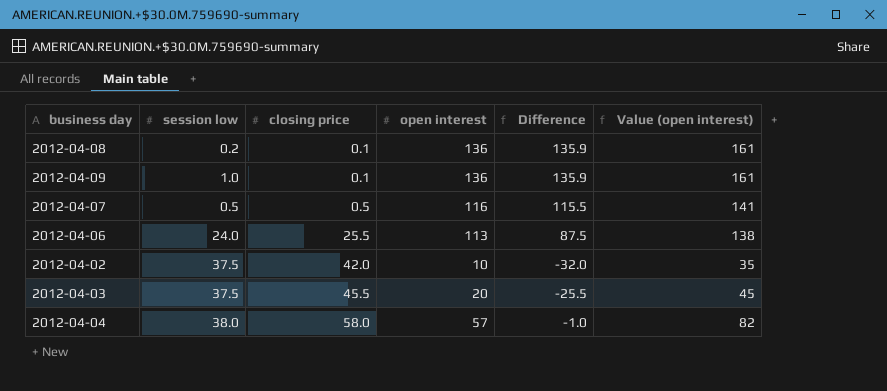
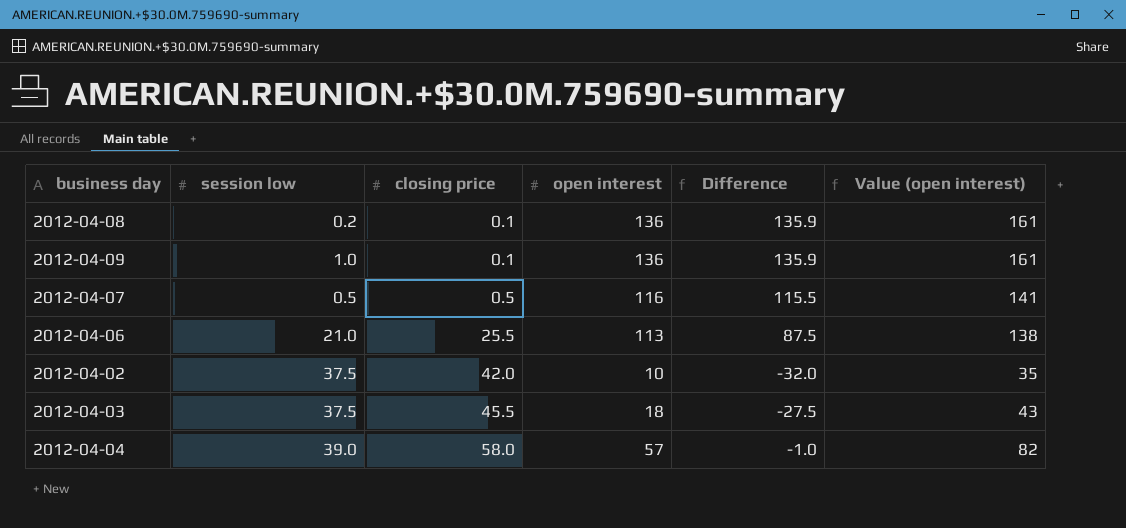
2012-04-06 | session low: 24.0 -> 21.0
2012-04-03 | open interest: 20 -> 18
2012-04-03 | Difference: -25.5 -> -27.5
2012-04-03 | Value (open interest): 45 -> 43
2012-04-04 | session low: 38.0 -> 39.0

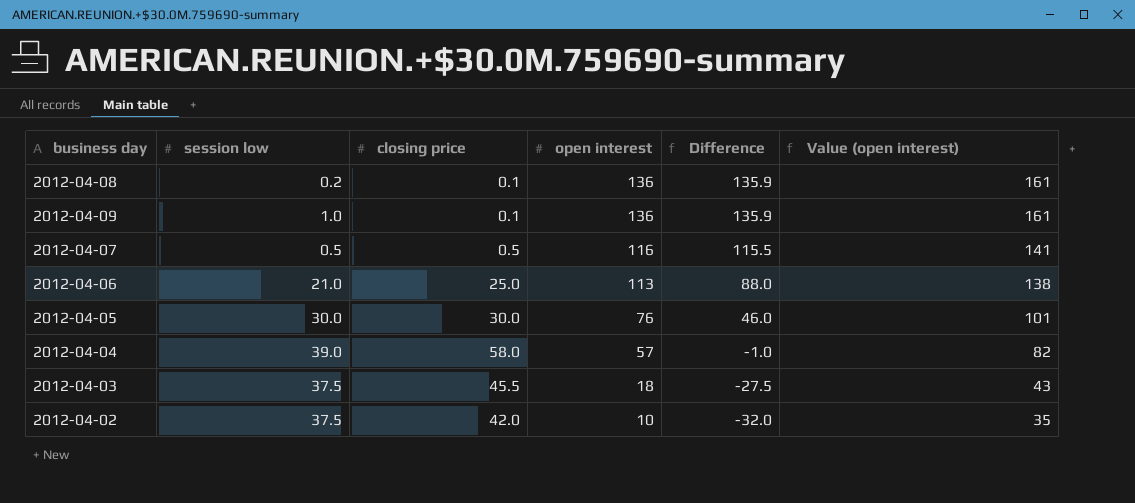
row order: closing price ascending -> open interest descending
2012-04-06 | closing price: 25.5 -> 25.0
2012-04-06 | Difference: 87.5 -> 88.0
row 2012-04-05: none -> 30.0 | 30.0 | 76 | 46.0 | 101

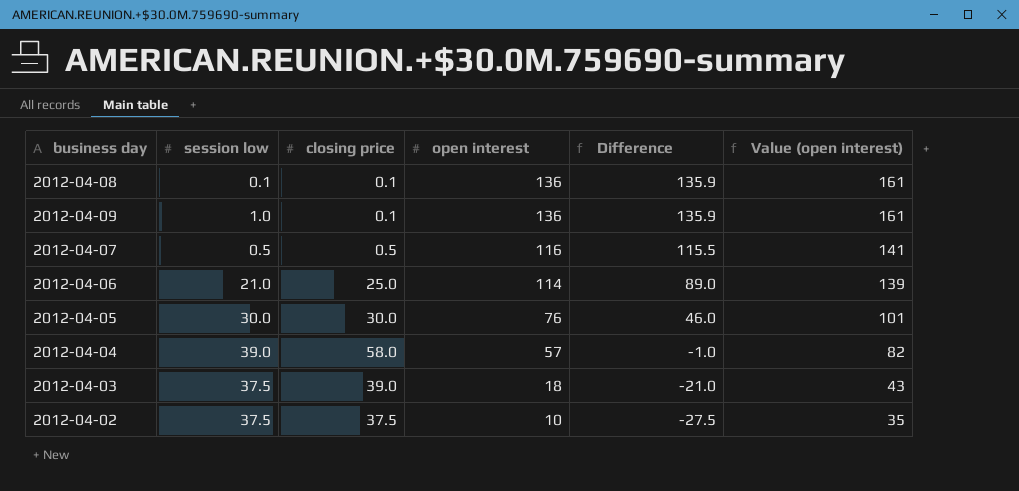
2012-04-08 | session low: 0.2 -> 0.1
2012-04-06 | open interest: 113 -> 114
2012-04-06 | Difference: 88.0 -> 89.0
2012-04-06 | Value (open interest): 138 -> 139
2012-04-03 | closing price: 45.5 -> 39.0
2012-04-03 | Difference: -27.5 -> -21.0
2012-04-02 | closing price: 42.0 -> 37.5
2012-04-02 | Difference: -32.0 -> -27.5

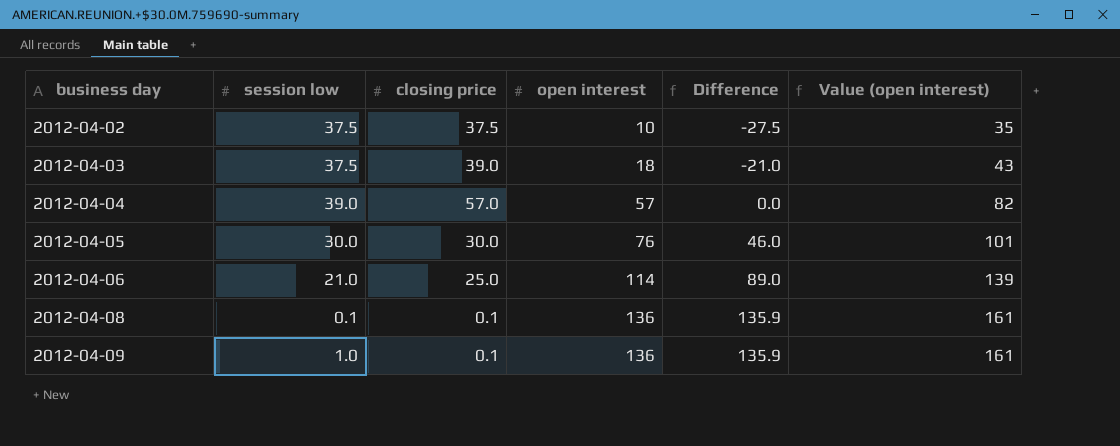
row order: open interest descending -> business day ascending
row 2012-04-07: 0.5 | 0.5 | 116 | 115.5 | 141 -> none
2012-04-04 | closing price: 58.0 -> 57.0
2012-04-04 | Difference: -1.0 -> 0.0

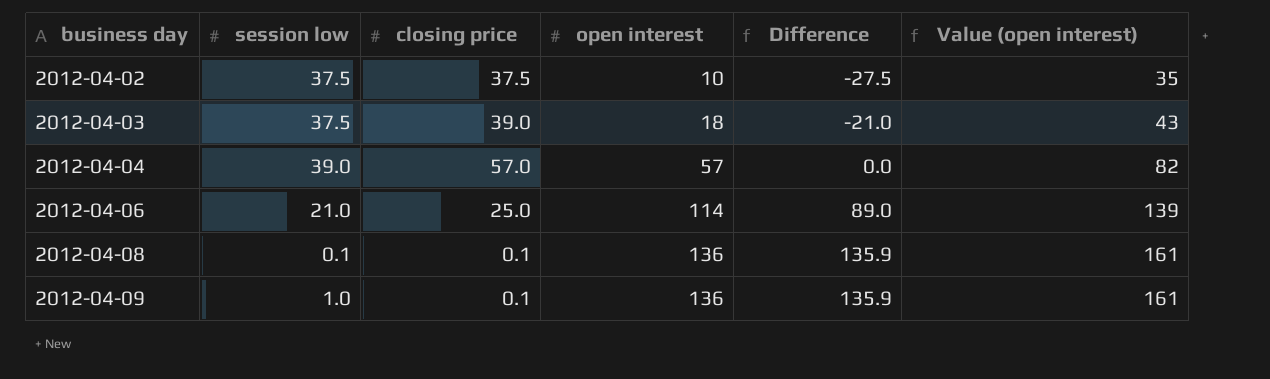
row 2012-04-05: 30.0 | 30.0 | 76 | 46.0 | 101 -> none

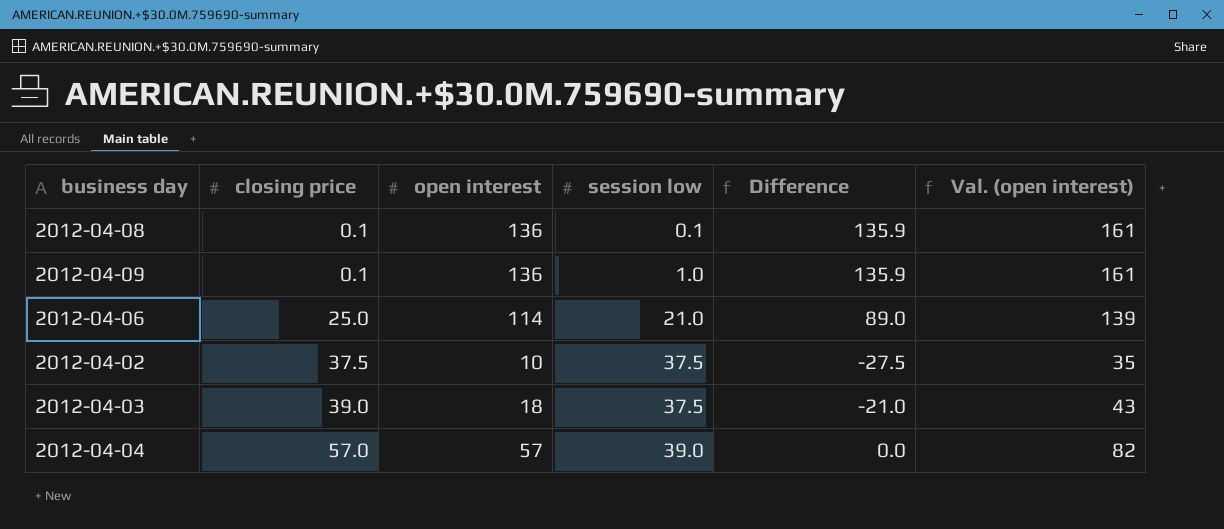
row order: business day ascending -> closing price ascending
column session low | position: 2 -> 4
column name: Value (open interest) -> Val. (open interest)

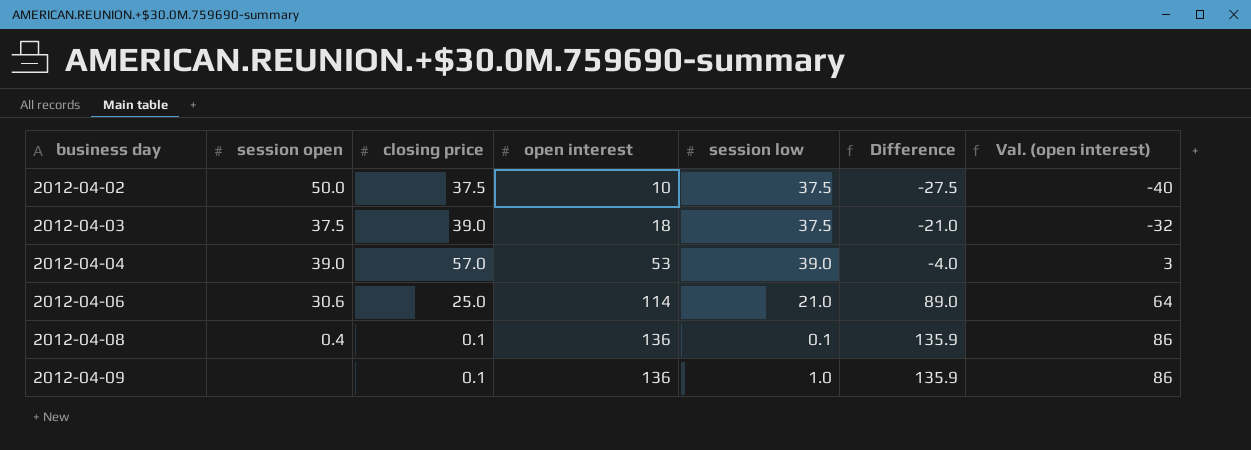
row order: closing price ascending -> business day ascending
column session open | position: none -> 2
column Val. (open interest) | formula: [open interest] + 25 -> [open interest] - 50
2012-04-04 | open interest: 57 -> 53
2012-04-04 | Difference: 0.0 -> -4.0

